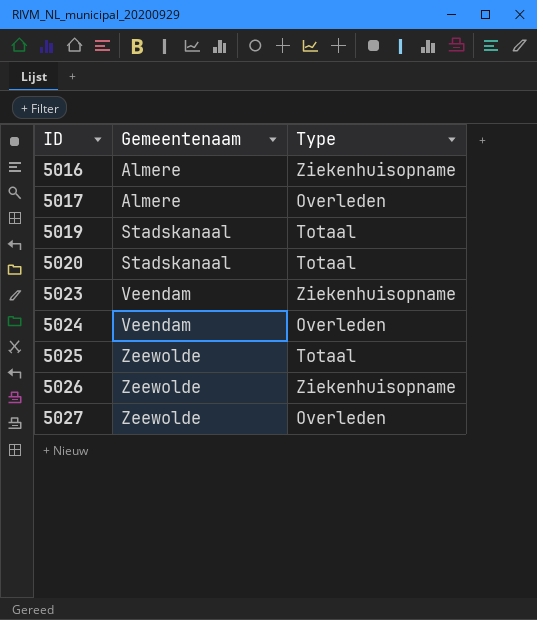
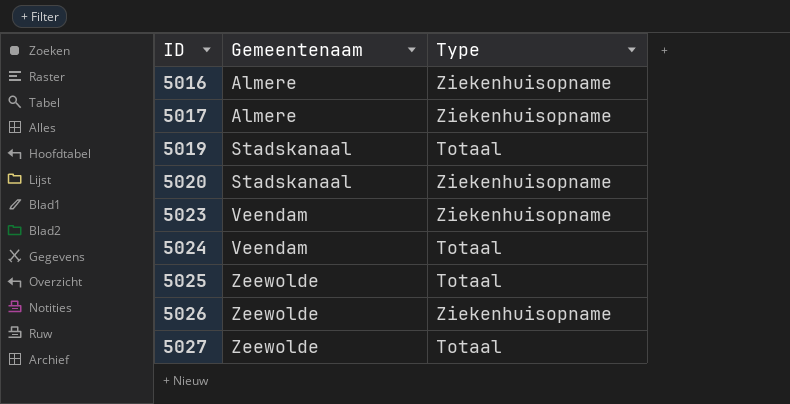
5017 | Type: Overleden -> Ziekenhuisopname
5020 | Type: Totaal -> Ziekenhuisopname
5024 | Type: Overleden -> Totaal
5027 | Type: Overleden -> Totaal

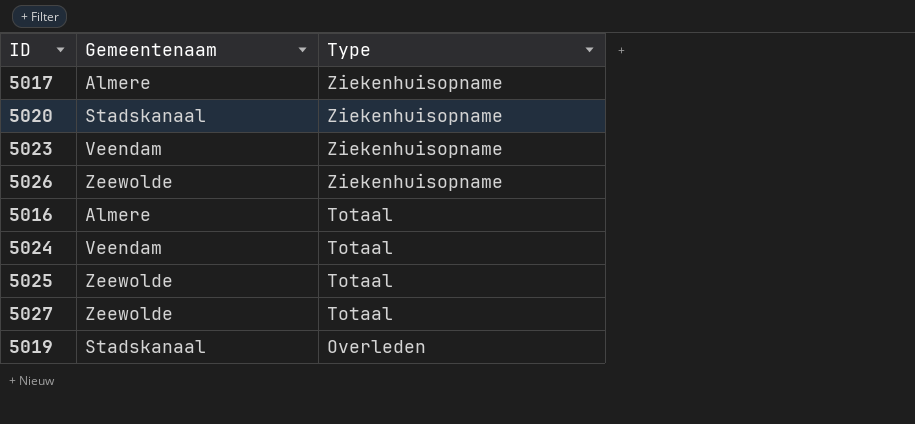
row order: ID ascending -> Type descending
5016 | Type: Ziekenhuisopname -> Totaal
5019 | Type: Totaal -> Overleden

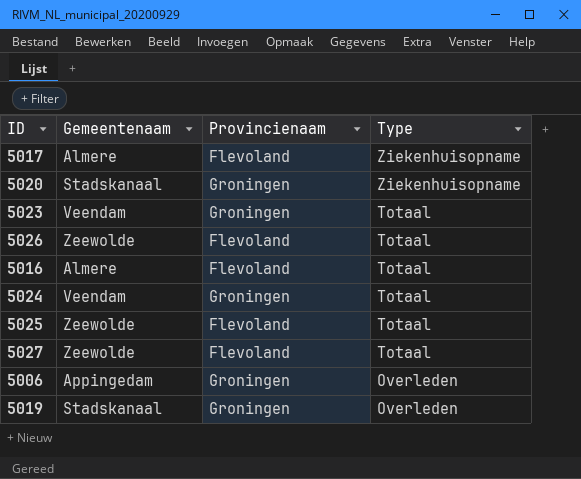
column Provincienaam | position: none -> 3
5023 | Type: Ziekenhuisopname -> Totaal
5026 | Type: Ziekenhuisopname -> Totaal
row 5006: none -> Appingedam | Groningen | Overleden

